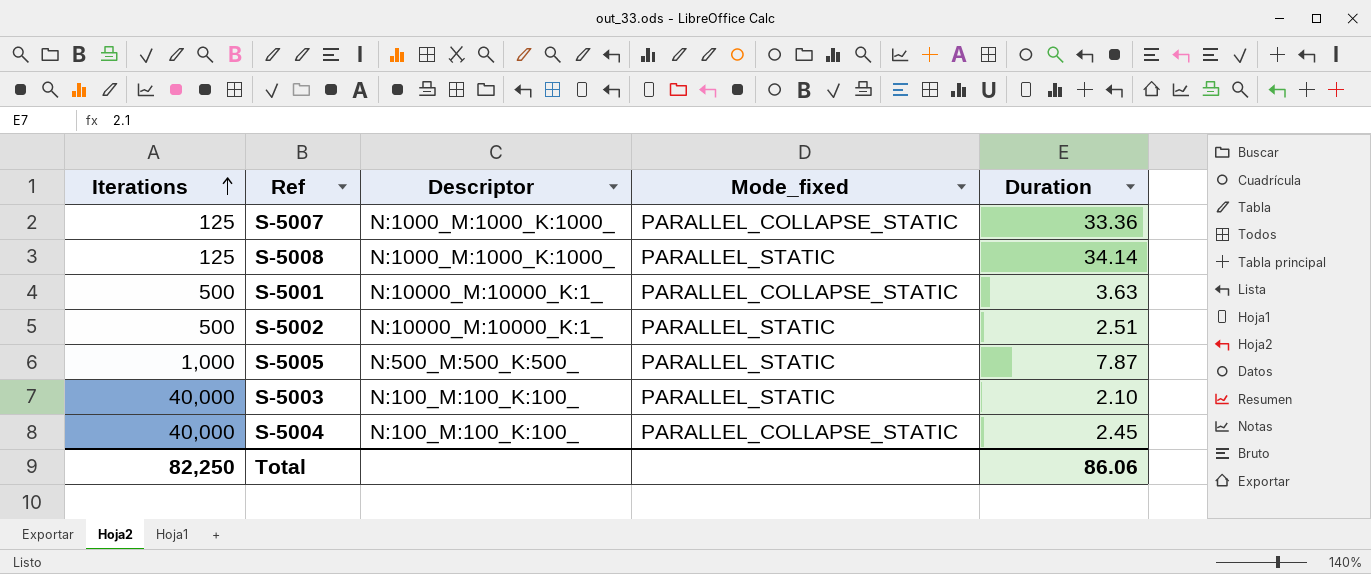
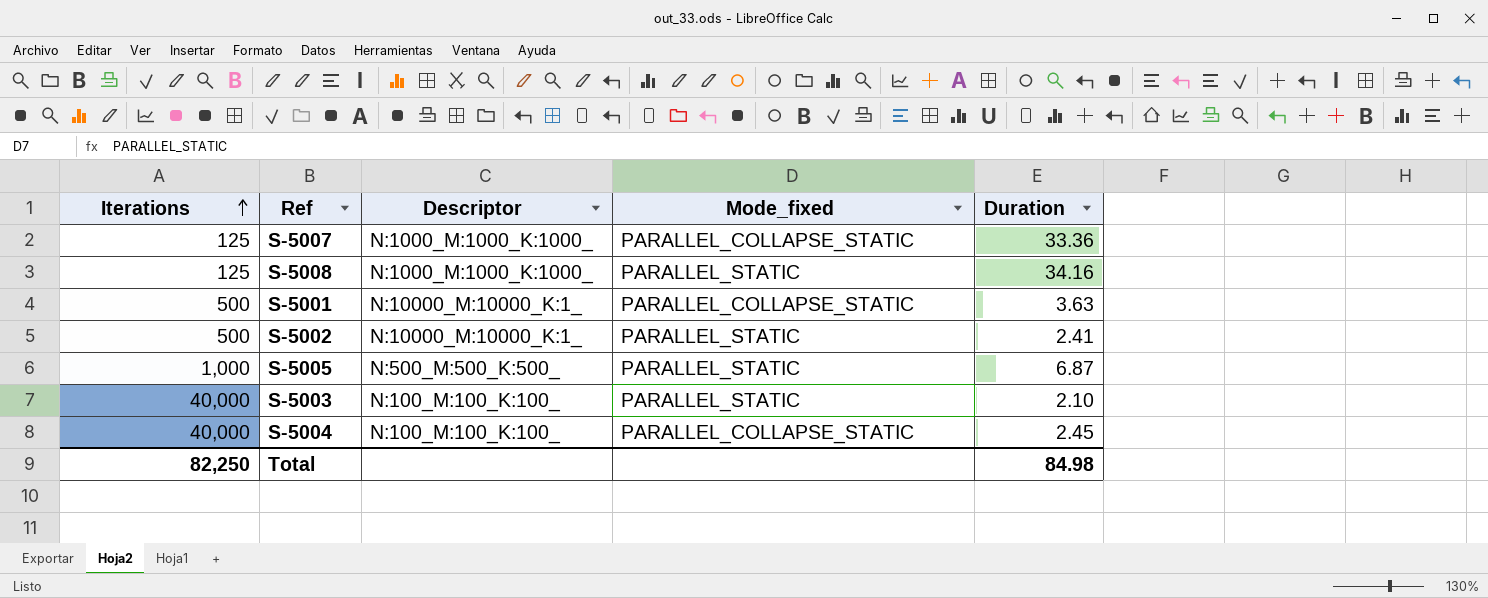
S-5008 | Duration: 34.14 -> 34.16
S-5002 | Duration: 2.51 -> 2.41
S-5005 | Duration: 7.87 -> 6.87
Total | Duration: 86.06 -> 84.98

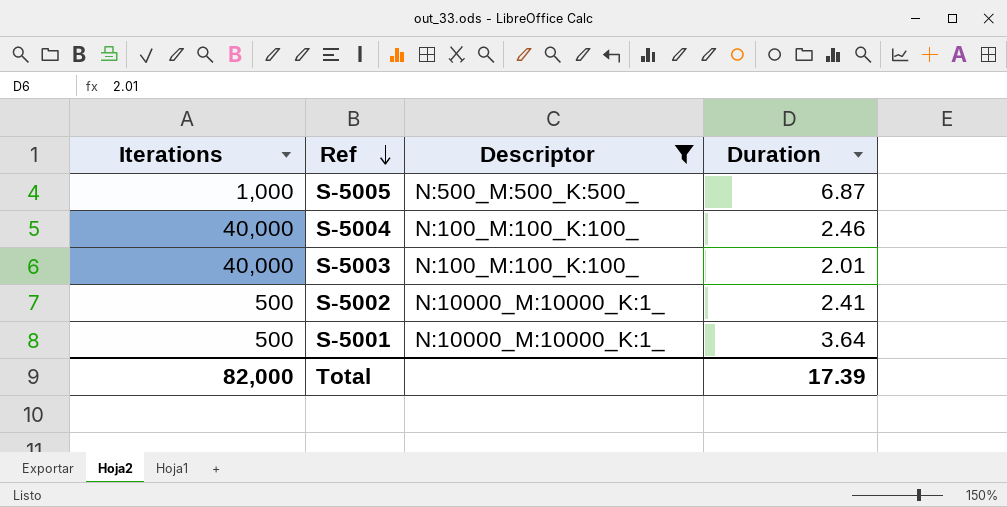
filter: none -> Descriptor != N:1000_M:1000_K:1000_
row order: Iterations ascending -> Ref descending
column Mode_fixed | position: 4 -> none
S-5004 | Duration: 2.45 -> 2.46
S-5003 | Duration: 2.10 -> 2.01
S-5001 | Duration: 3.63 -> 3.64
Total | Iterations: 82,250 -> 82,000
Total | Duration: 84.98 -> 17.39

